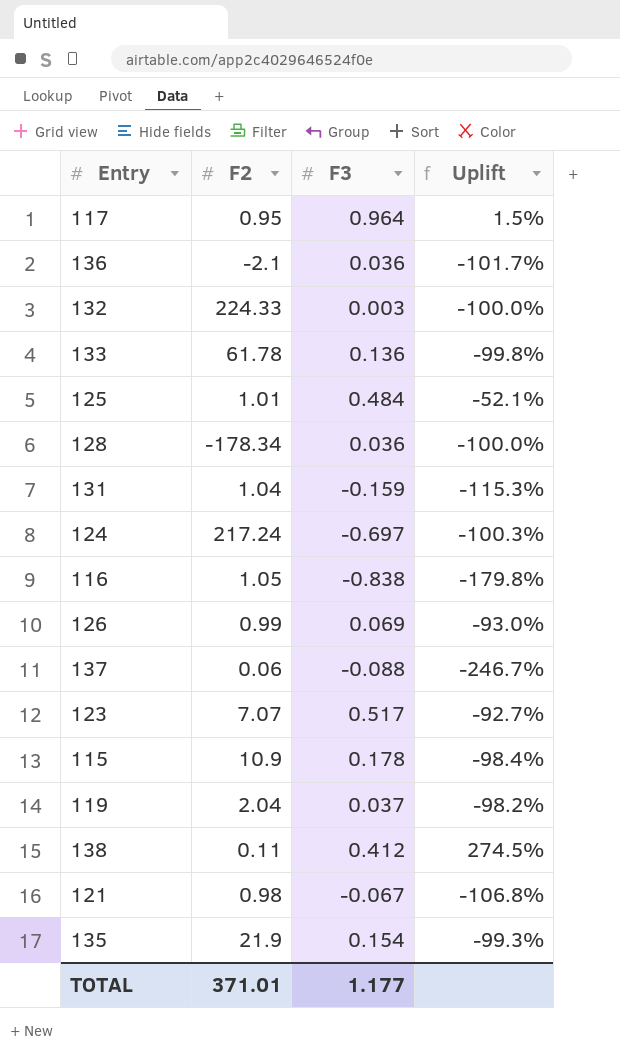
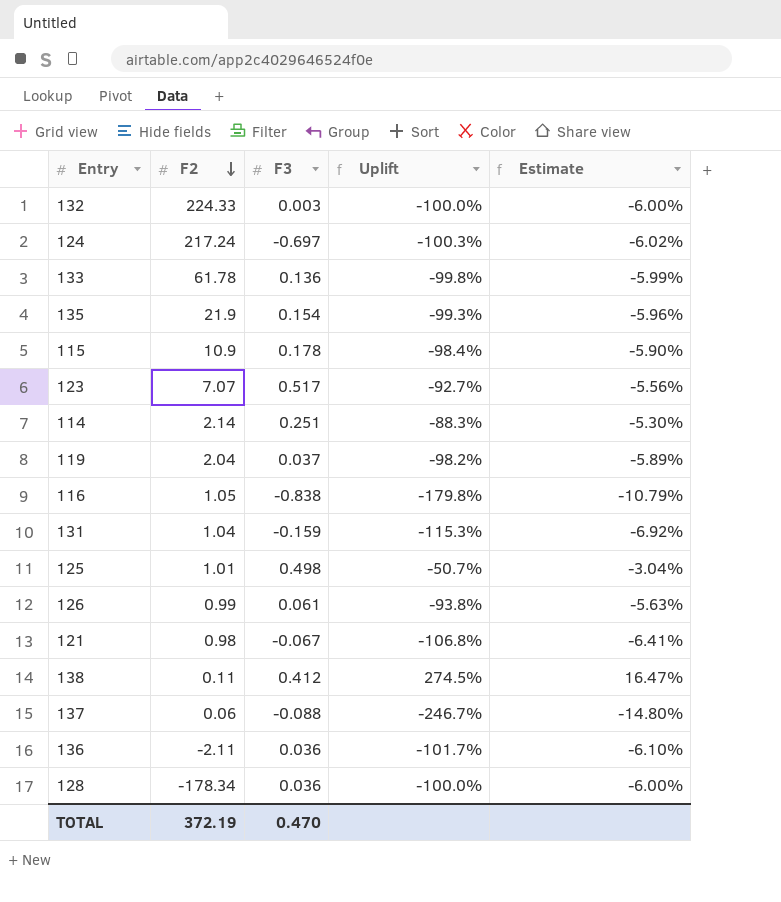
row order: none -> F2 descending
column Estimate | formula: none -> [Uplift] * 0.06
row 117: 0.95 | 0.964 | 1.5% -> none
row 114: none -> 2.14 | 0.251 | -88.3% | -5.30%
125 | F3: 0.484 -> 0.498
125 | Uplift: -52.1% -> -50.7%
126 | F3: 0.069 -> 0.061
126 | Uplift: -93.0% -> -93.8%
136 | F2: -2.1 -> -2.11
TOTAL | F2: 371.01 -> 372.19
TOTAL | F3: 1.177 -> 0.470

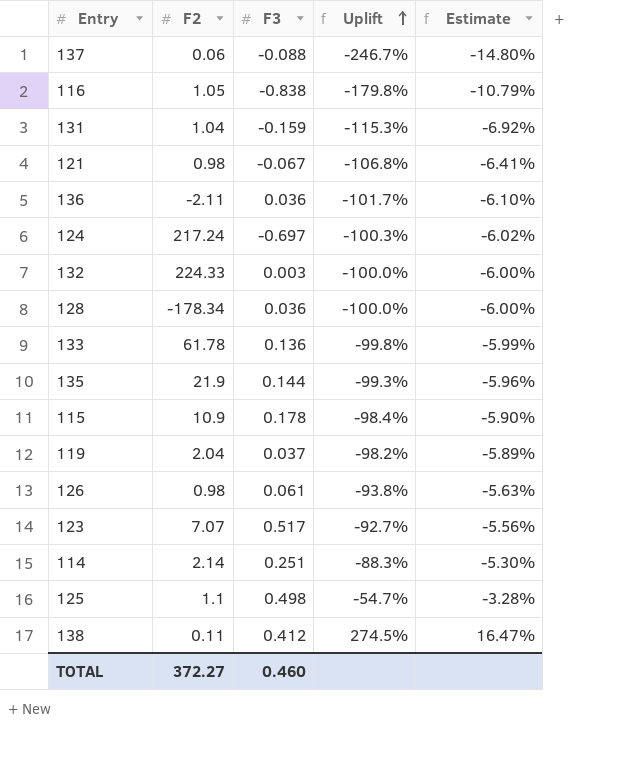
row order: F2 descending -> Uplift ascending
135 | F3: 0.154 -> 0.144
126 | F2: 0.99 -> 0.98
125 | F2: 1.01 -> 1.1
125 | Uplift: -50.7% -> -54.7%
125 | Estimate: -3.04% -> -3.28%
TOTAL | F2: 372.19 -> 372.27
TOTAL | F3: 0.470 -> 0.460

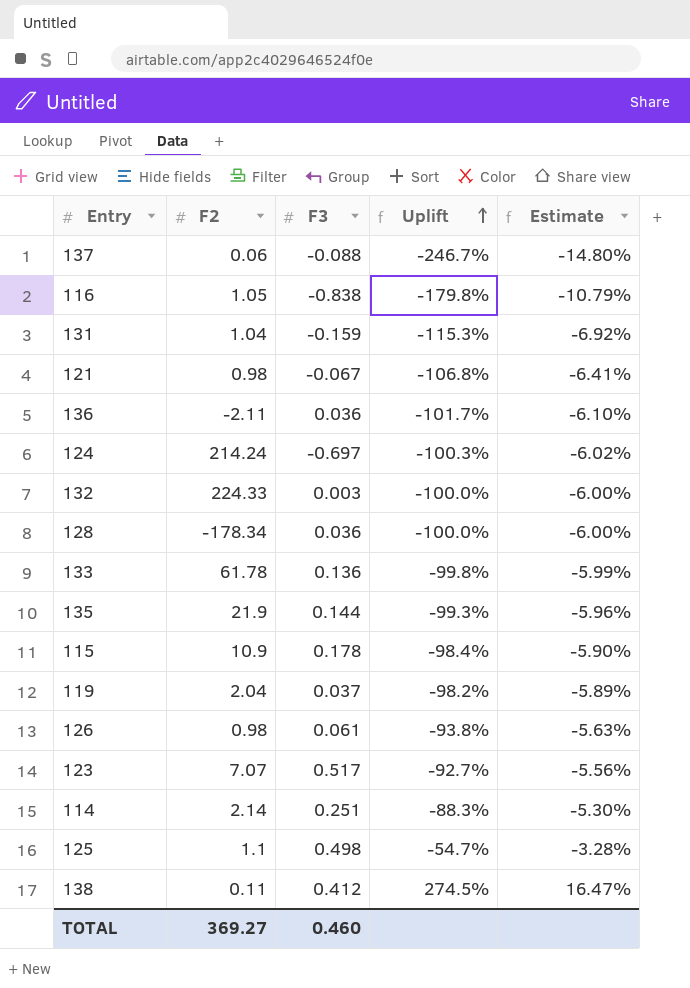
124 | F2: 217.24 -> 214.24
TOTAL | F2: 372.27 -> 369.27

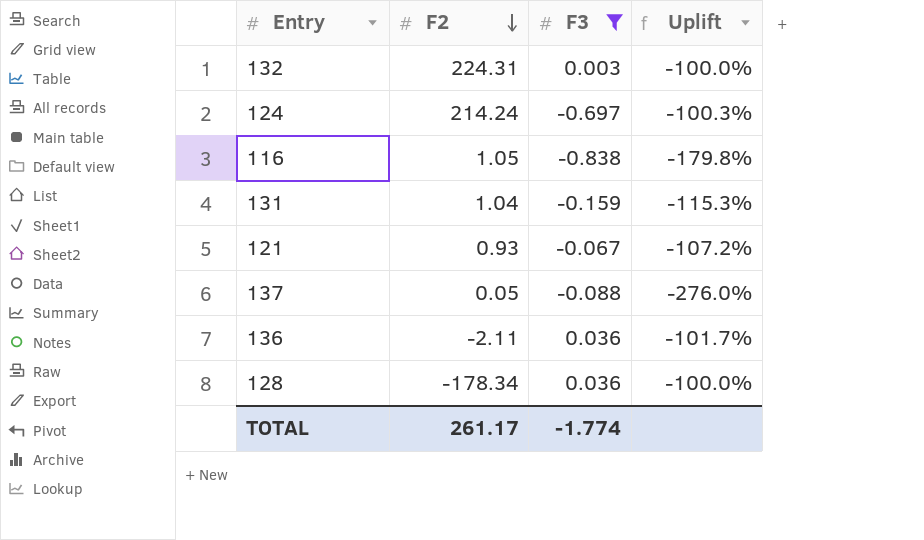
filter: none -> F3 <= 0.036
row order: Uplift ascending -> F2 descending
column Estimate | formula: [Uplift] * 0.06 -> none
132 | F2: 224.33 -> 224.31
121 | F2: 0.98 -> 0.93
121 | Uplift: -106.8% -> -107.2%
137 | F2: 0.06 -> 0.05
137 | Uplift: -246.7% -> -276.0%
TOTAL | F2: 369.27 -> 261.17
TOTAL | F3: 0.460 -> -1.774

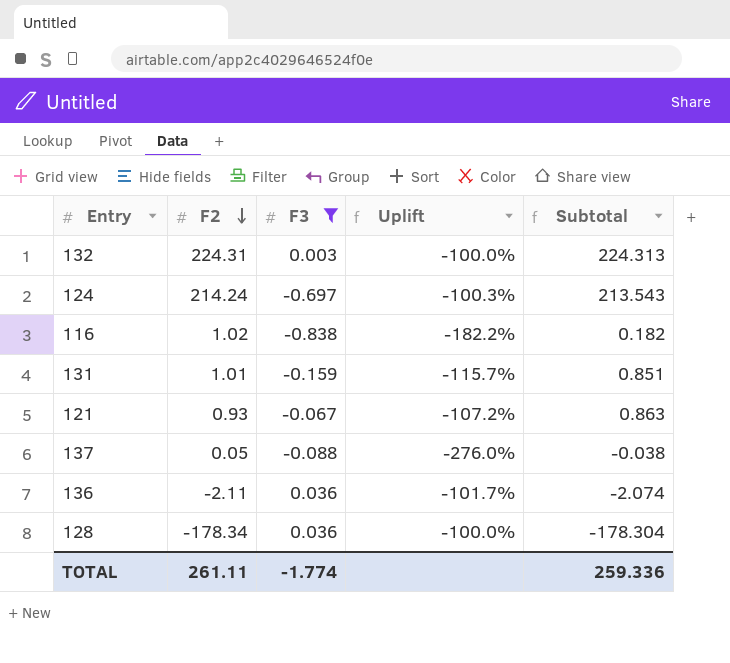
column Subtotal | formula: none -> [F2] + [F3]
116 | F2: 1.05 -> 1.02
116 | Uplift: -179.8% -> -182.2%
131 | F2: 1.04 -> 1.01
131 | Uplift: -115.3% -> -115.7%
TOTAL | F2: 261.17 -> 261.11

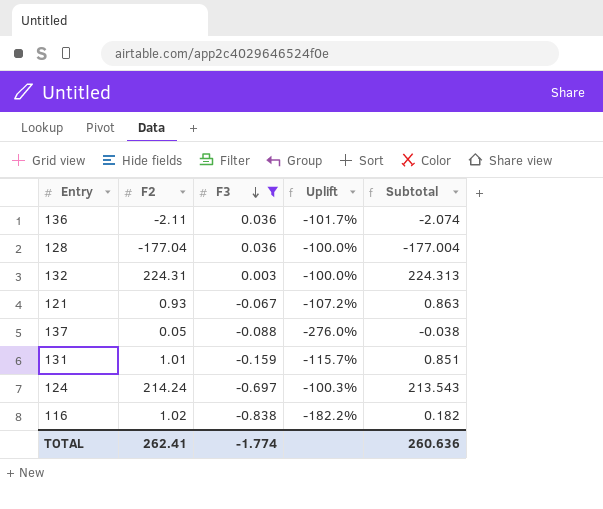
row order: F2 descending -> F3 descending
128 | F2: -178.34 -> -177.04
128 | Subtotal: -178.304 -> -177.004
TOTAL | F2: 261.11 -> 262.41
TOTAL | Subtotal: 259.336 -> 260.636

